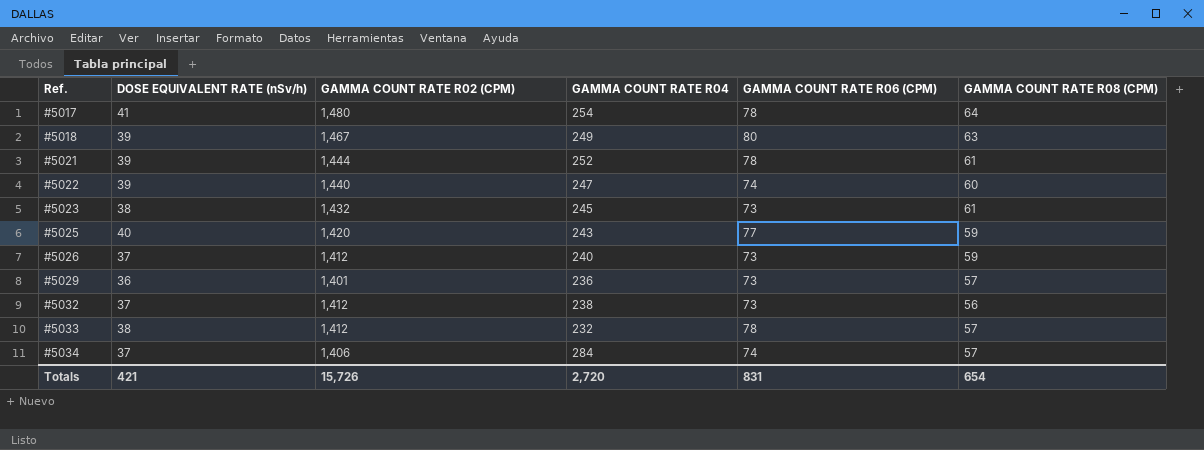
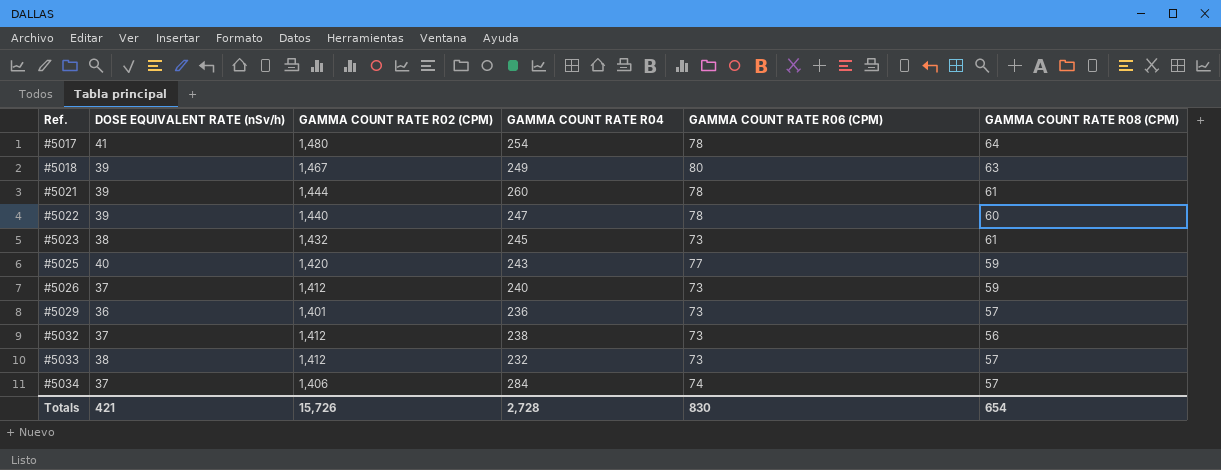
#5021 | GAMMA COUNT RATE R04: 252 -> 260
#5022 | GAMMA COUNT RATE R06 (CPM): 74 -> 78
#5033 | GAMMA COUNT RATE R06 (CPM): 78 -> 73
Totals | GAMMA COUNT RATE R04: 2,720 -> 2,728
Totals | GAMMA COUNT RATE R06 (CPM): 831 -> 830

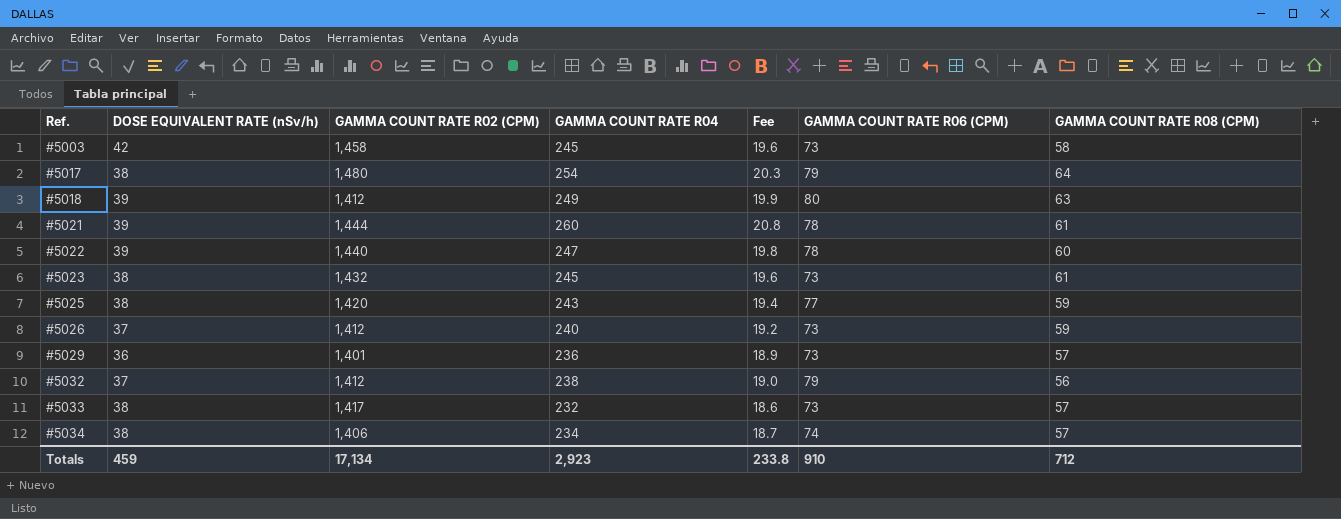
column Fee | formula: none -> [GAMMA COUNT RATE R04] * 0.08
row #5003: none -> 42 | 1,458 | 245 | 19.6 | 73 | 58
#5017 | DOSE EQUIVALENT RATE (nSv/h): 41 -> 38
#5017 | GAMMA COUNT RATE R06 (CPM): 78 -> 79
#5018 | GAMMA COUNT RATE R02 (CPM): 1,467 -> 1,412
#5025 | DOSE EQUIVALENT RATE (nSv/h): 40 -> 38
#5032 | GAMMA COUNT RATE R06 (CPM): 73 -> 79
#5033 | GAMMA COUNT RATE R02 (CPM): 1,412 -> 1,417
#5034 | DOSE EQUIVALENT RATE (nSv/h): 37 -> 38
#5034 | GAMMA COUNT RATE R04: 284 -> 234
Totals | DOSE EQUIVALENT RATE (nSv/h): 421 -> 459
Totals | GAMMA COUNT RATE R02 (CPM): 15,726 -> 17,134
Totals | GAMMA COUNT RATE R04: 2,728 -> 2,923
Totals | GAMMA COUNT RATE R06 (CPM): 830 -> 910
Totals | GAMMA COUNT RATE R08 (CPM): 654 -> 712

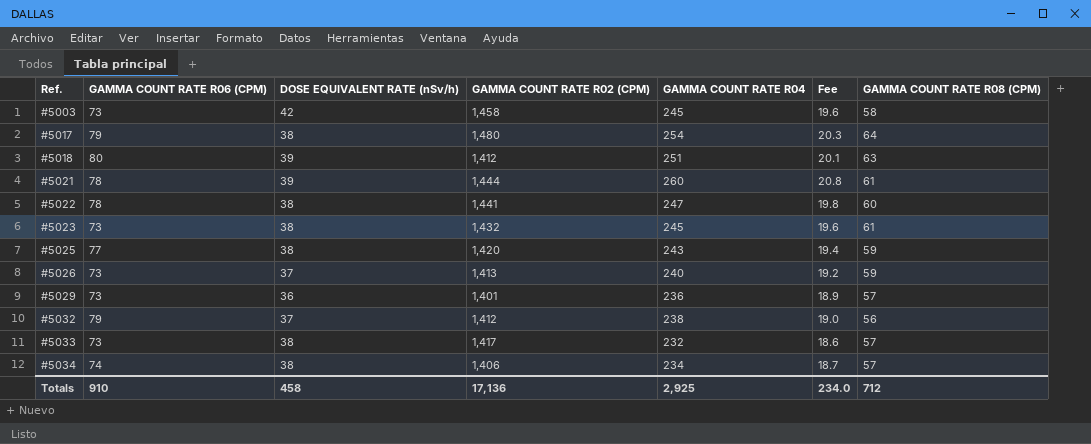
column GAMMA COUNT RATE R06 (CPM) | position: 6 -> 2
#5018 | GAMMA COUNT RATE R04: 249 -> 251
#5018 | Fee: 19.9 -> 20.1
#5022 | DOSE EQUIVALENT RATE (nSv/h): 39 -> 38
#5022 | GAMMA COUNT RATE R02 (CPM): 1,440 -> 1,441
#5026 | GAMMA COUNT RATE R02 (CPM): 1,412 -> 1,413
Totals | DOSE EQUIVALENT RATE (nSv/h): 459 -> 458
Totals | GAMMA COUNT RATE R02 (CPM): 17,134 -> 17,136
Totals | GAMMA COUNT RATE R04: 2,923 -> 2,925
Totals | Fee: 233.8 -> 234.0

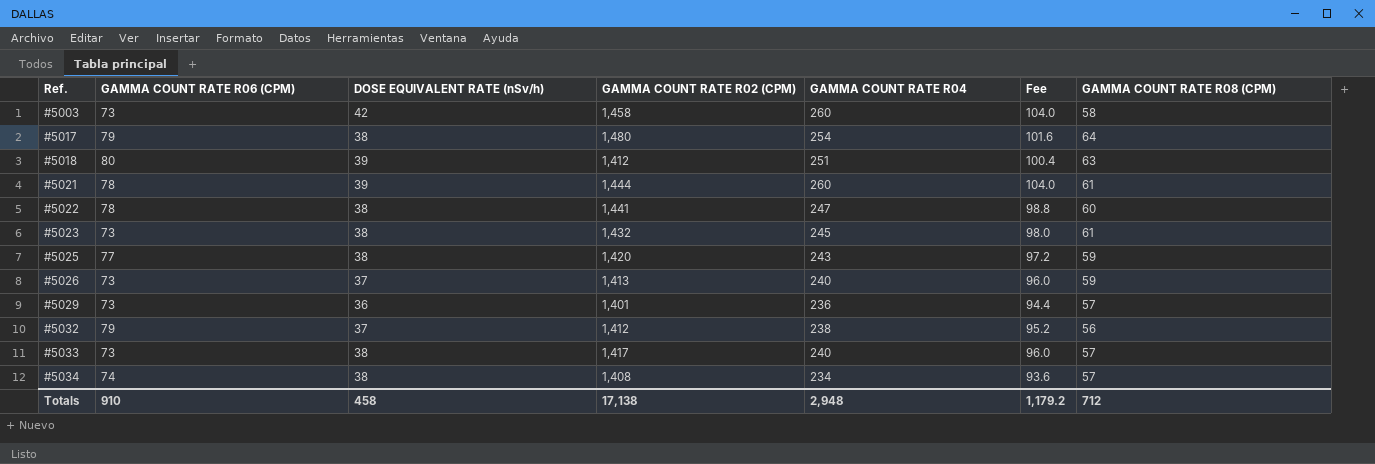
column Fee | formula: [GAMMA COUNT RATE R04] * 0.08 -> [GAMMA COUNT RATE R04] * 0.4
#5003 | GAMMA COUNT RATE R04: 245 -> 260
#5033 | GAMMA COUNT RATE R04: 232 -> 240
#5034 | GAMMA COUNT RATE R02 (CPM): 1,406 -> 1,408
Totals | GAMMA COUNT RATE R02 (CPM): 17,136 -> 17,138
Totals | GAMMA COUNT RATE R04: 2,925 -> 2,948
Totals | Fee: 234.0 -> 1,179.2

